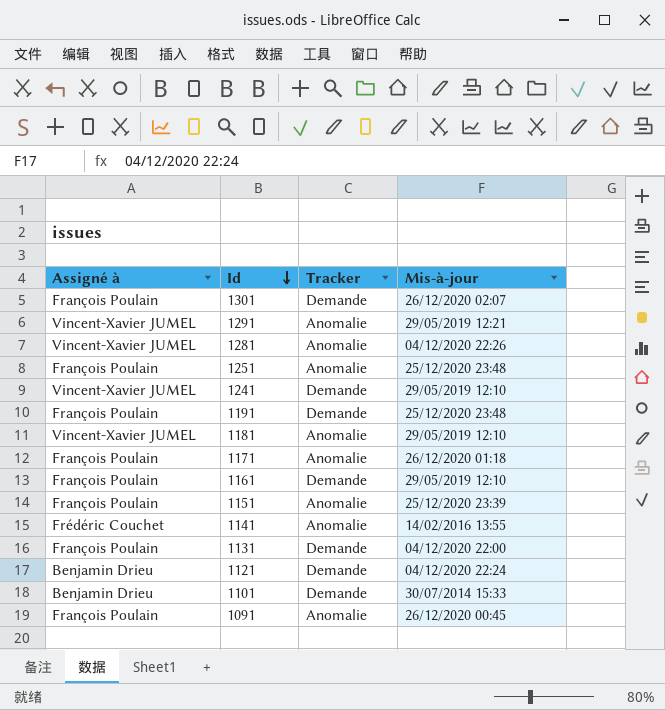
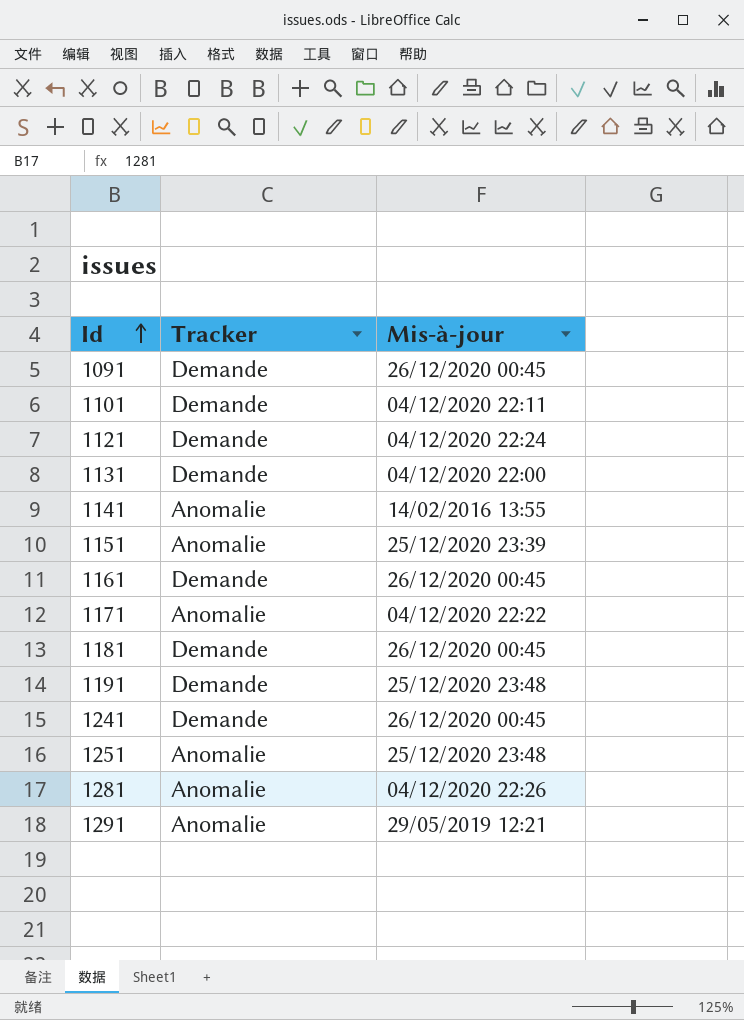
row order: Id descending -> Id ascending
column Assigné à | position: 1 -> none
row 1301: François Poulain | Demande | 26/12/2020 02:07 -> none
1091 | Tracker: Anomalie -> Demande
1101 | Mis-à-jour: 30/07/2014 15:33 -> 04/12/2020 22:11
1161 | Mis-à-jour: 29/05/2019 12:10 -> 26/12/2020 00:45
1171 | Mis-à-jour: 26/12/2020 01:18 -> 04/12/2020 22:22
1181 | Tracker: Anomalie -> Demande
1181 | Mis-à-jour: 29/05/2019 12:10 -> 26/12/2020 00:45
1241 | Mis-à-jour: 29/05/2019 12:10 -> 26/12/2020 00:45

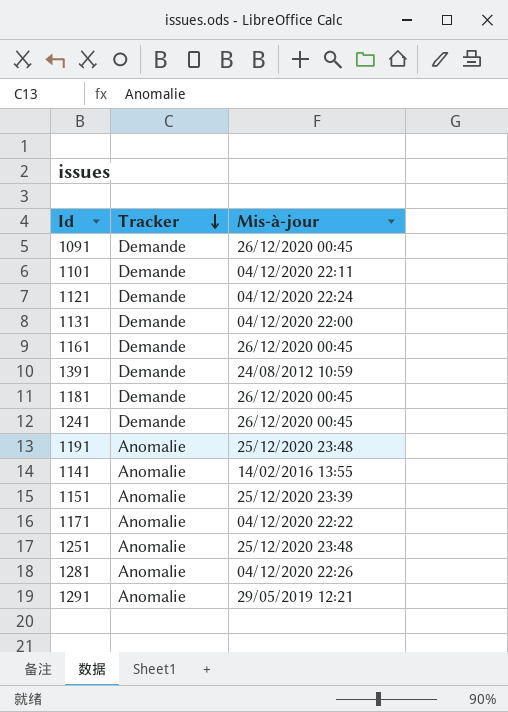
row order: Id ascending -> Tracker descending
row 1391: none -> Demande | 24/08/2012 10:59
1191 | Tracker: Demande -> Anomalie

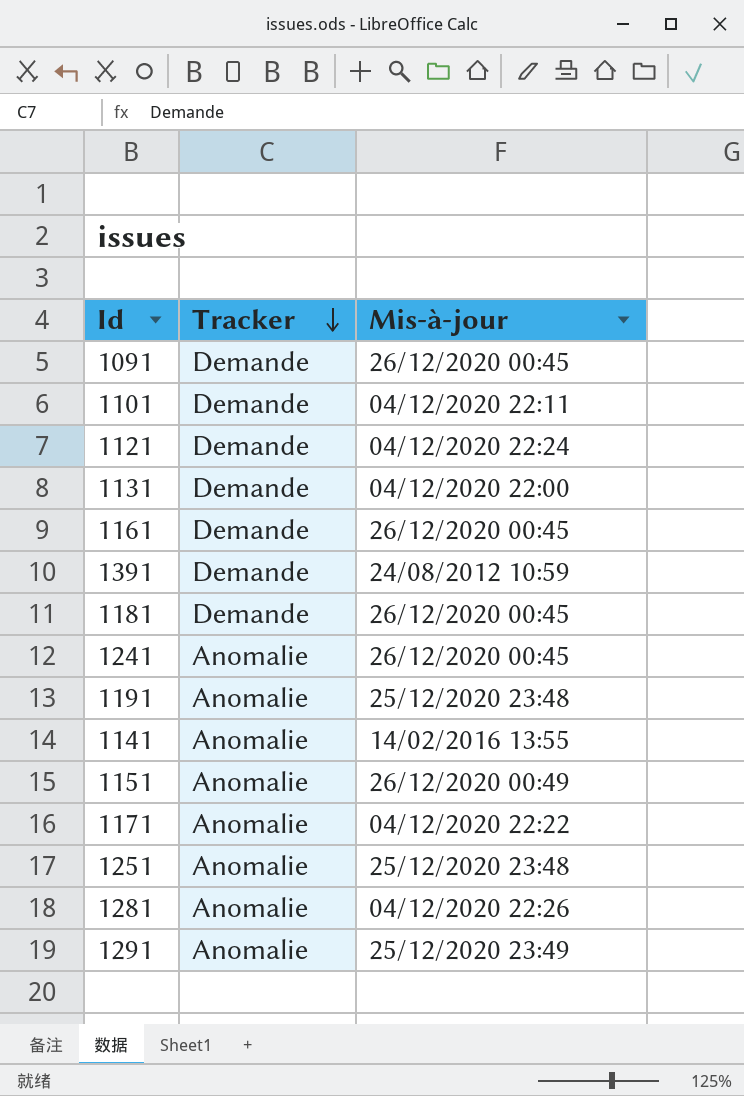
1241 | Tracker: Demande -> Anomalie
1151 | Mis-à-jour: 25/12/2020 23:39 -> 26/12/2020 00:49
1291 | Mis-à-jour: 29/05/2019 12:21 -> 25/12/2020 23:49

